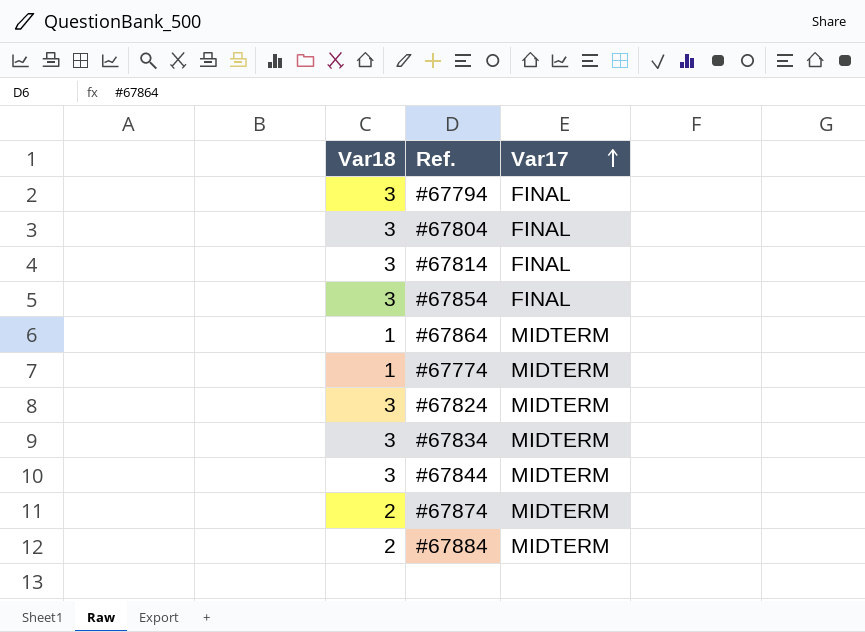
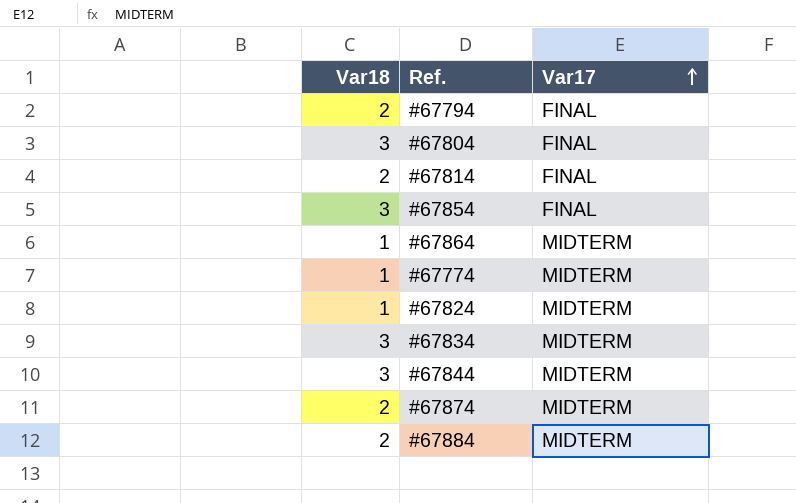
#67794 | Var18: 3 -> 2
#67814 | Var18: 3 -> 2
#67824 | Var18: 3 -> 1

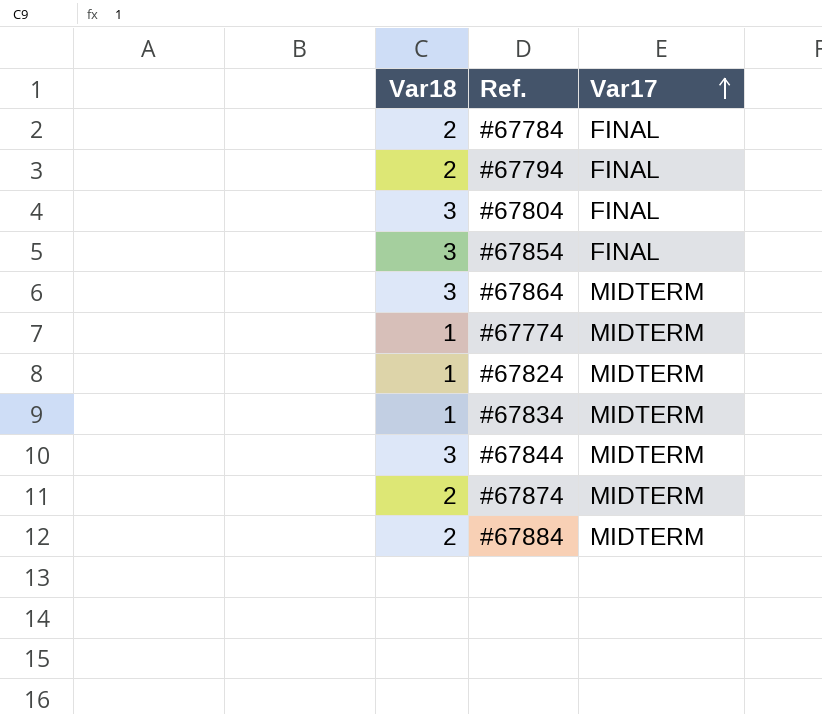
row #67814: 2 | FINAL -> none
row #67784: none -> 2 | FINAL
#67864 | Var18: 1 -> 3
#67834 | Var18: 3 -> 1

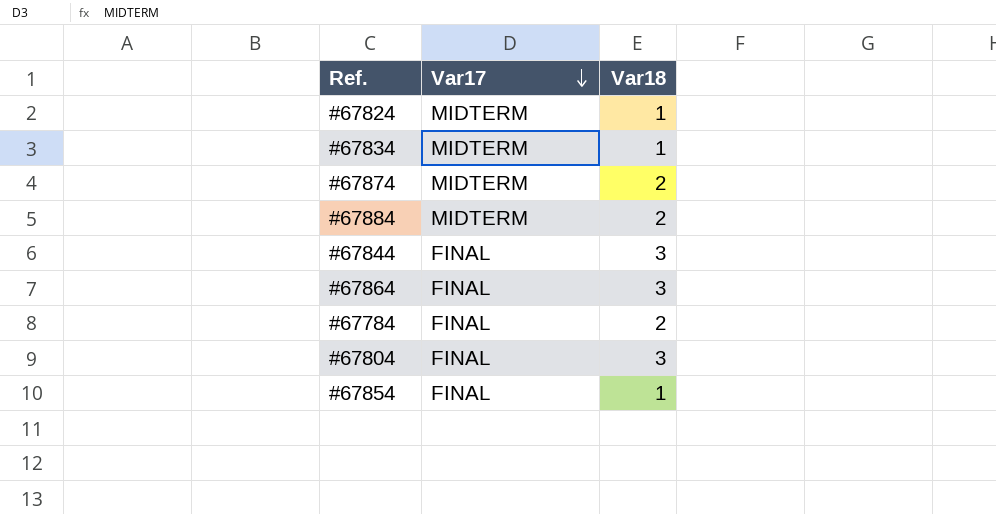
row order: Var17 ascending -> Var17 descending
column Var18 | position: 1 -> 3
row #67794: 2 | FINAL -> none
row #67774: 1 | MIDTERM -> none
#67844 | Var17: MIDTERM -> FINAL
#67864 | Var17: MIDTERM -> FINAL
#67854 | Var18: 3 -> 1

